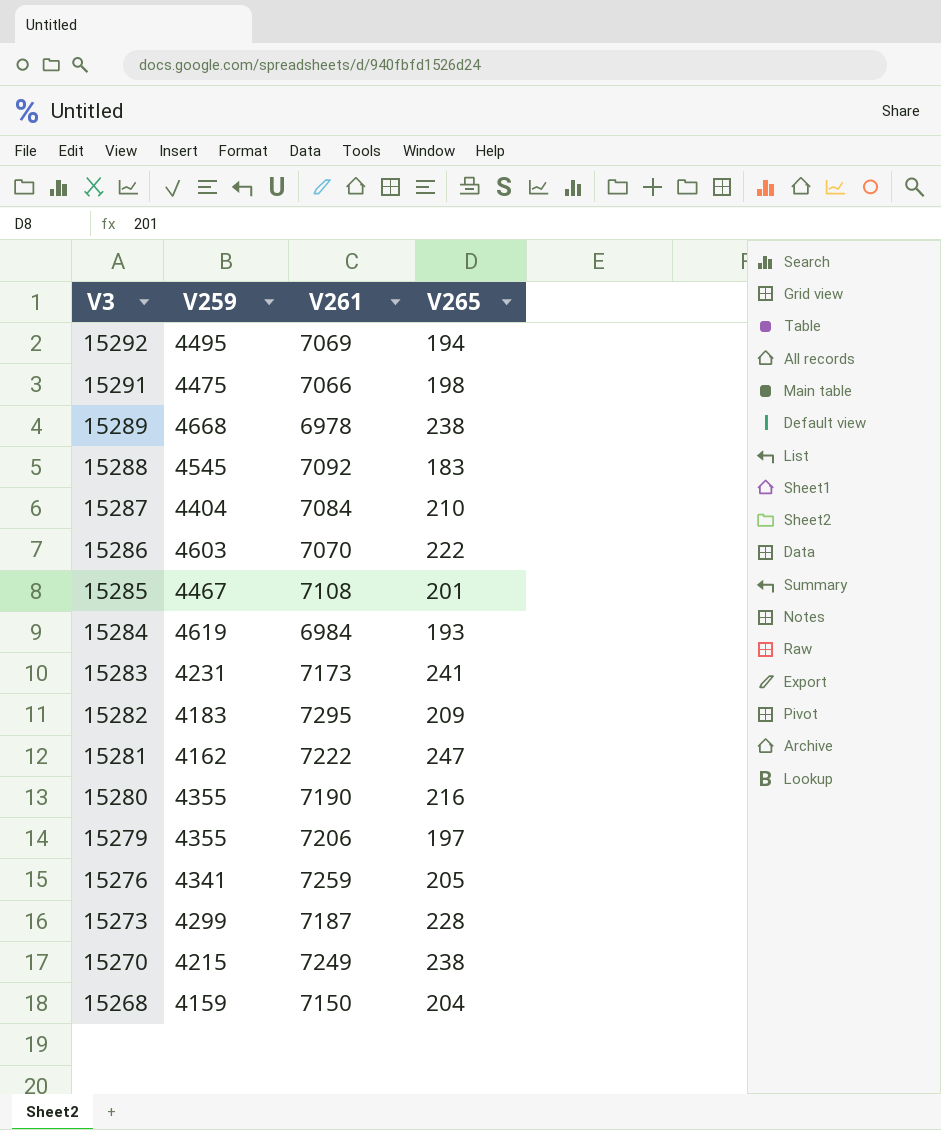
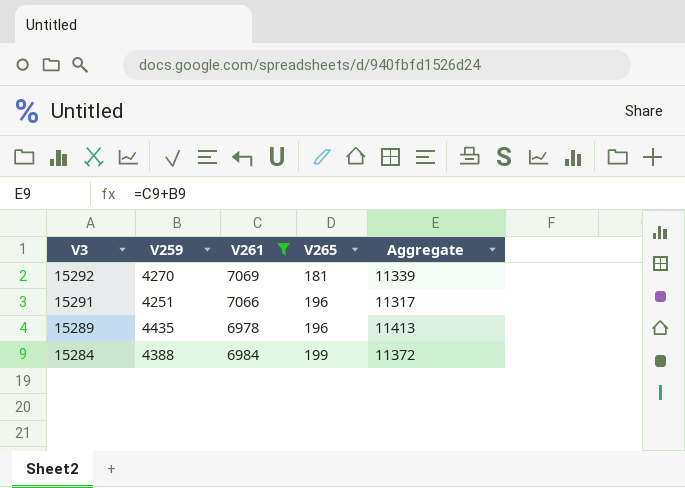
filter: none -> V261 <= 7069
column Aggregate | formula: none -> [V259] + [V261]
15292 | V259: 4495 -> 4270
15292 | V265: 194 -> 181
15291 | V259: 4475 -> 4251
15291 | V265: 198 -> 196
15289 | V259: 4668 -> 4435
15289 | V265: 238 -> 196
15284 | V259: 4619 -> 4388
15284 | V265: 193 -> 199

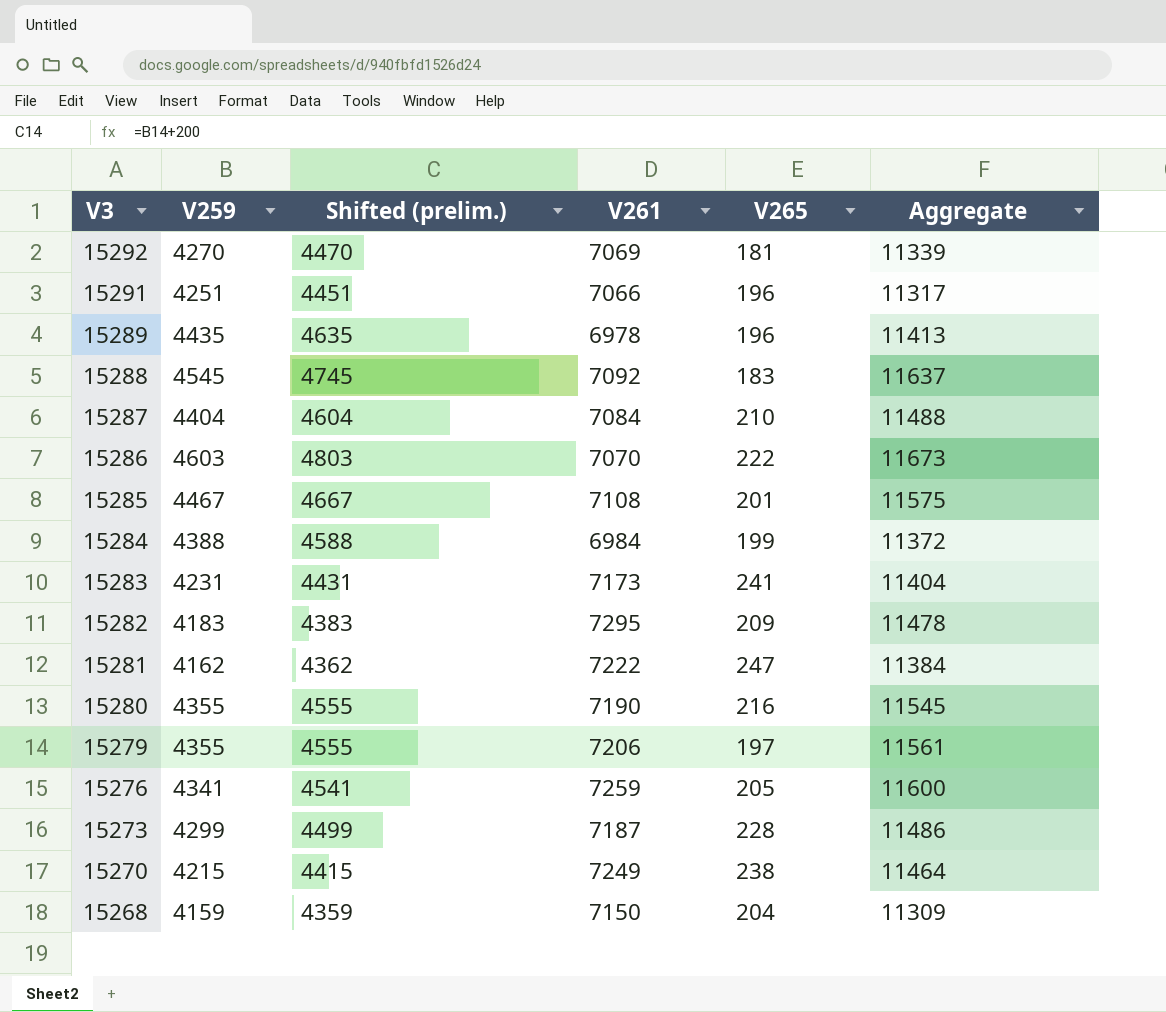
filter: V261 <= 7069 -> none
column Shifted (prelim.) | formula: none -> [V259] + 200

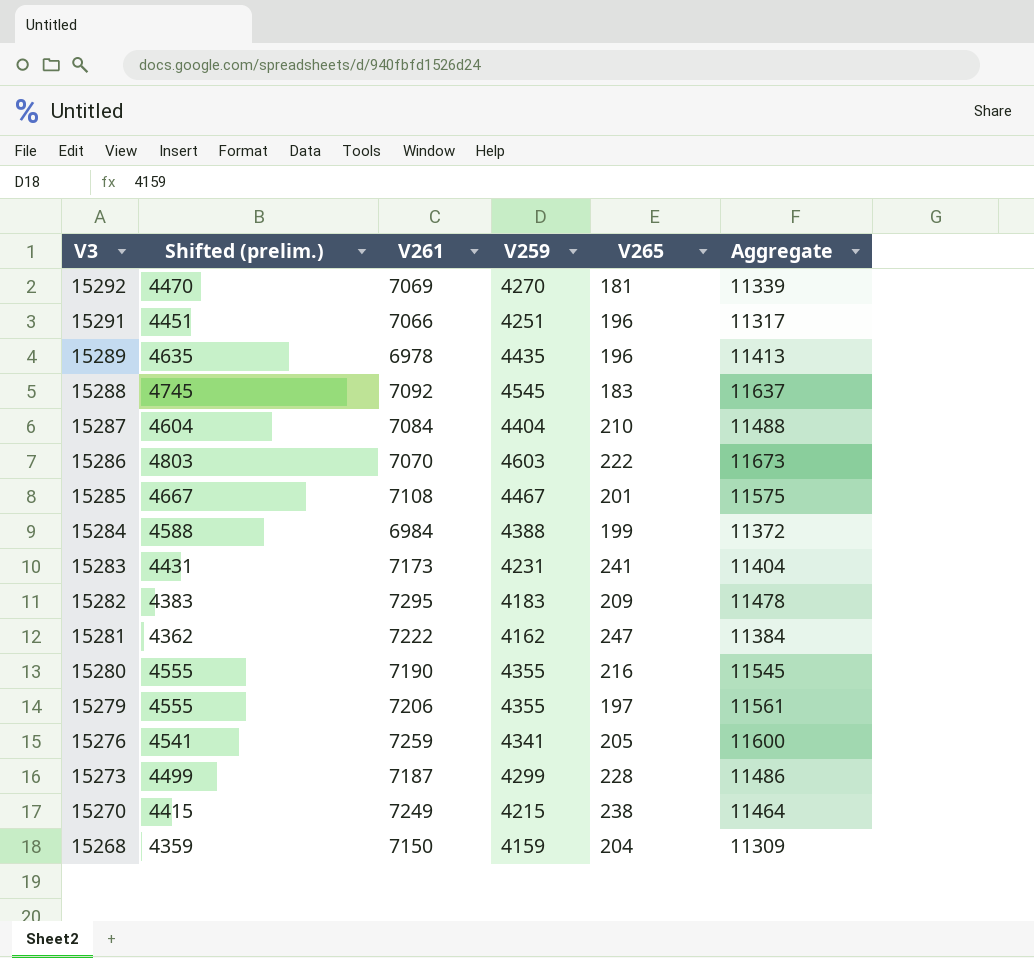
column V259 | position: 2 -> 4

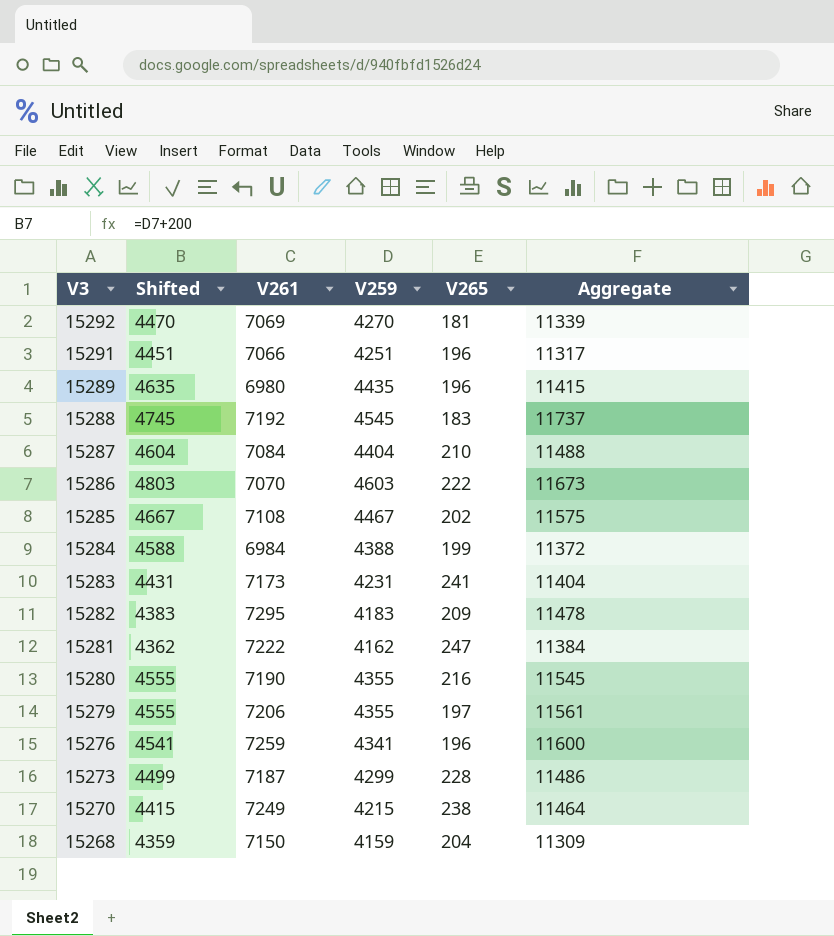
column name: Shifted (prelim.) -> Shifted
15289 | V261: 6978 -> 6980
15289 | Aggregate: 11413 -> 11415
15288 | V261: 7092 -> 7192
15288 | Aggregate: 11637 -> 11737
15285 | V265: 201 -> 202
15276 | V265: 205 -> 196

